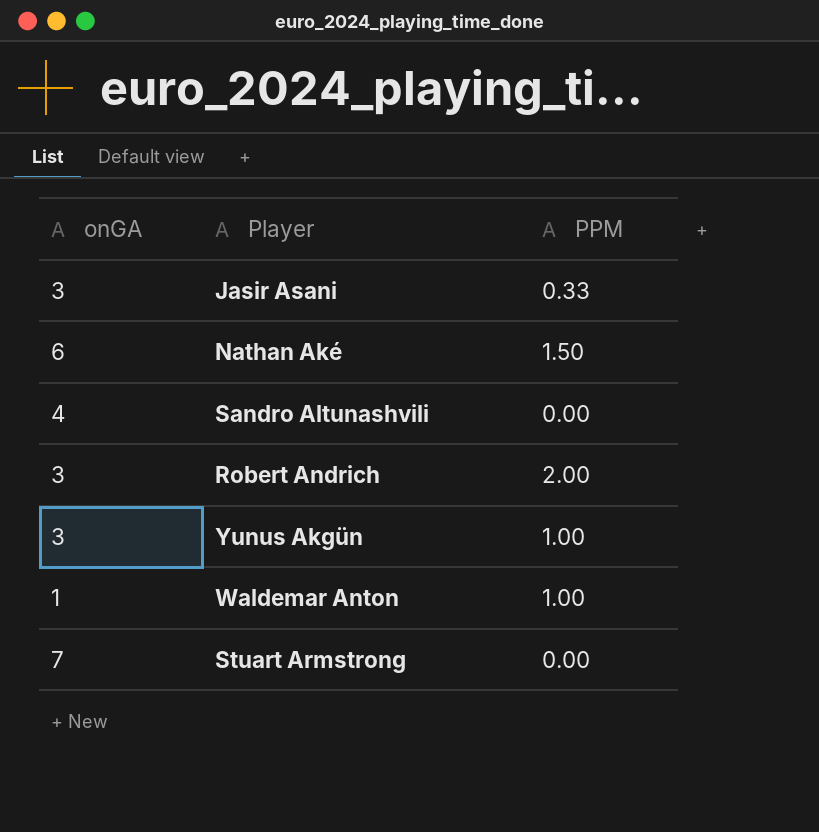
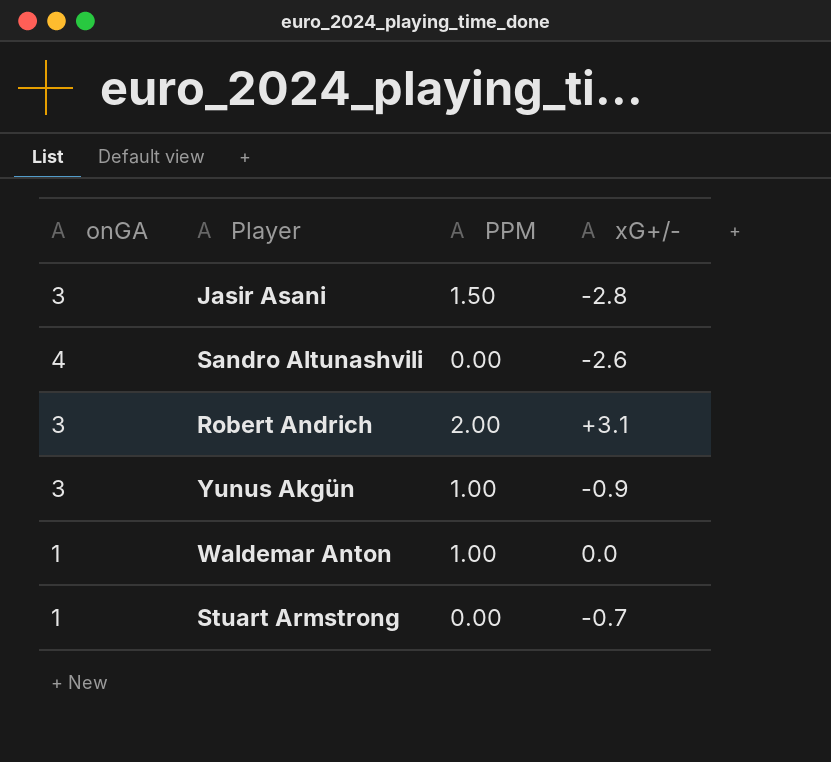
column xG+/- | position: none -> 4
row Nathan Aké: 6 | 1.50 -> none
Jasir Asani | PPM: 0.33 -> 1.50
Stuart Armstrong | onGA: 7 -> 1

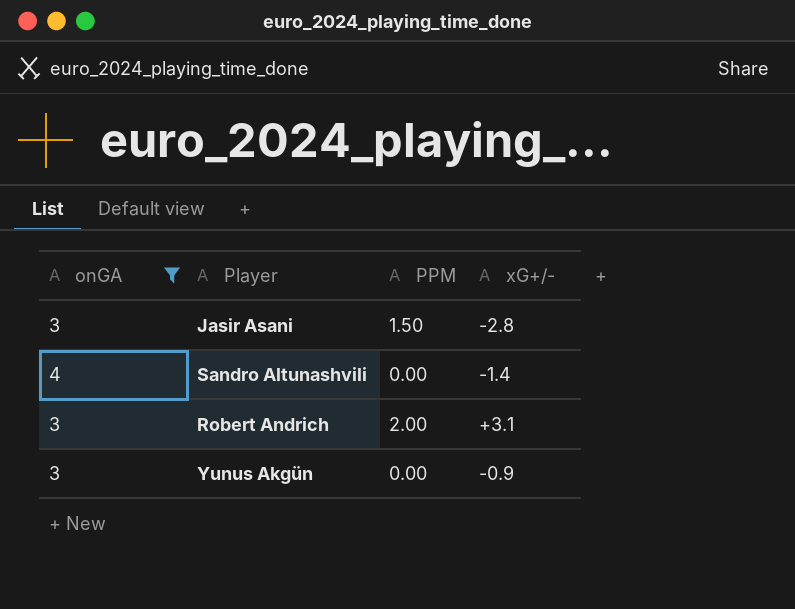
filter: none -> onGA != 1
Sandro Altunashvili | xG+/-: -2.6 -> -1.4
Yunus Akgün | PPM: 1.00 -> 0.00

